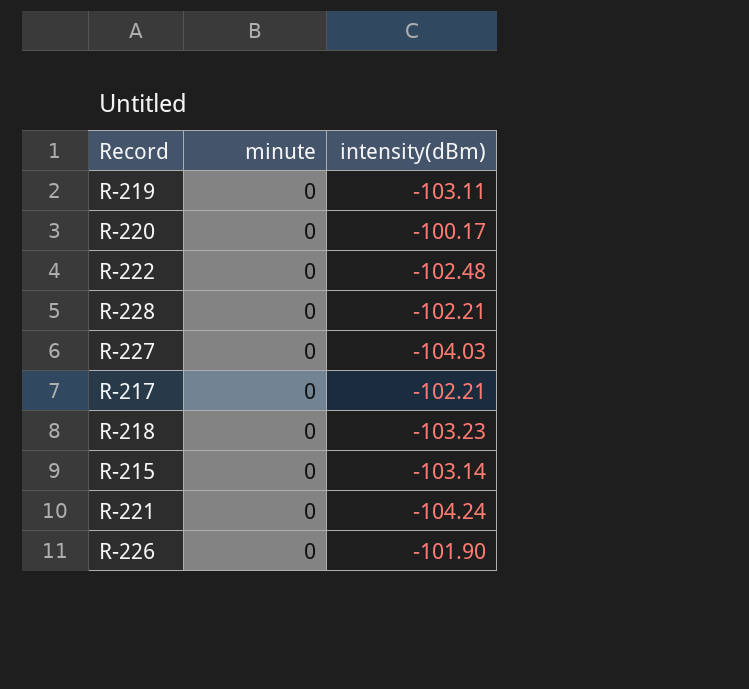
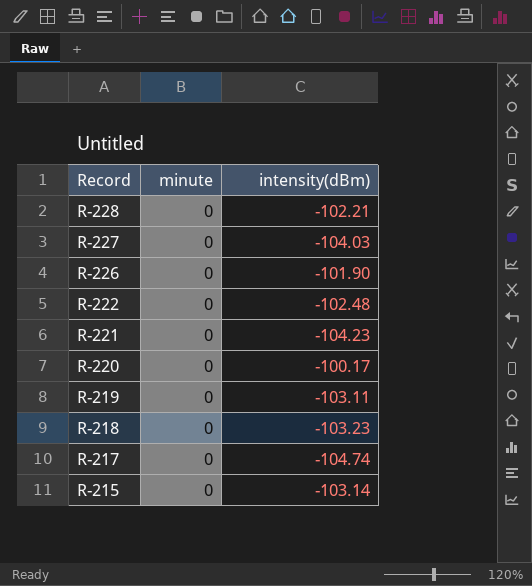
row order: none -> Record descending
R-221 | intensity(dBm): -104.24 -> -104.23
R-217 | intensity(dBm): -102.21 -> -104.74

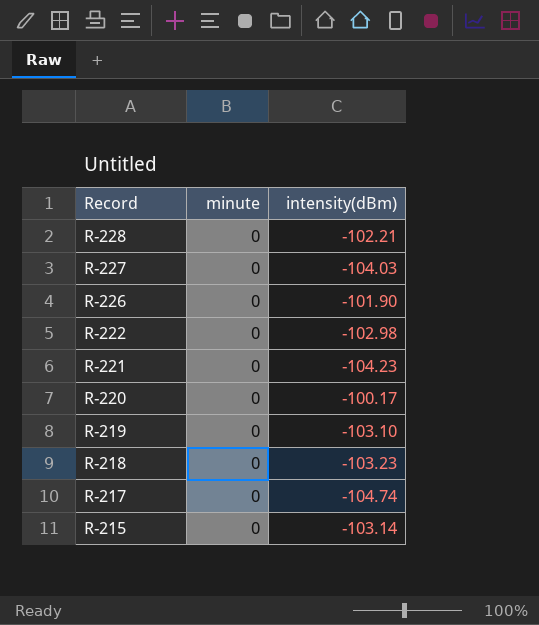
R-222 | intensity(dBm): -102.48 -> -102.98
R-219 | intensity(dBm): -103.11 -> -103.10

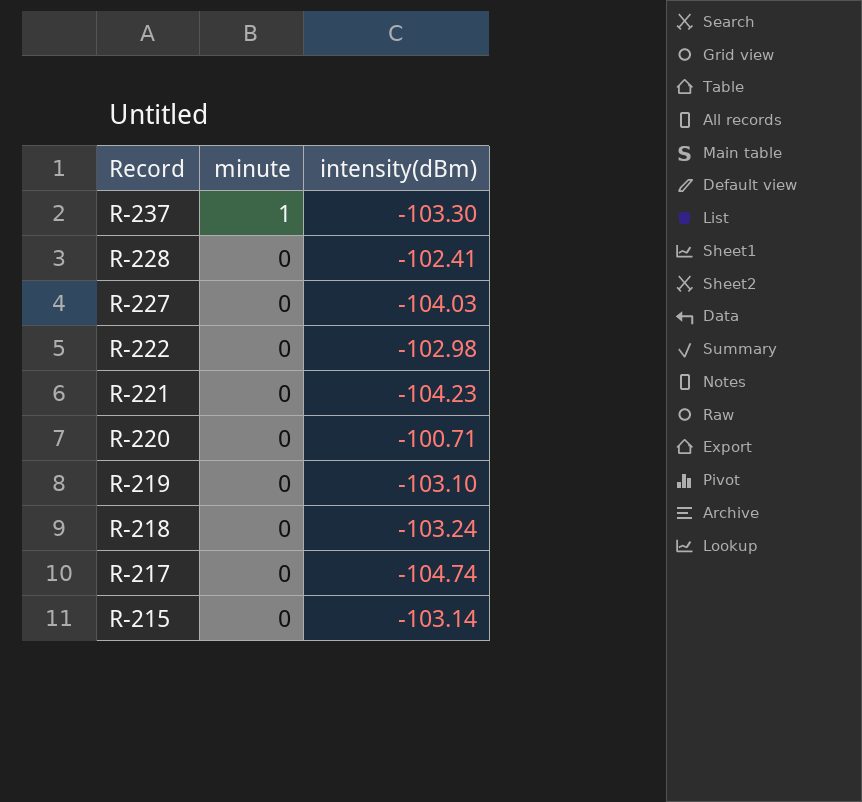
row R-226: 0 | -101.90 -> none
row R-237: none -> 1 | -103.30
R-228 | intensity(dBm): -102.21 -> -102.41
R-220 | intensity(dBm): -100.17 -> -100.71
R-218 | intensity(dBm): -103.23 -> -103.24

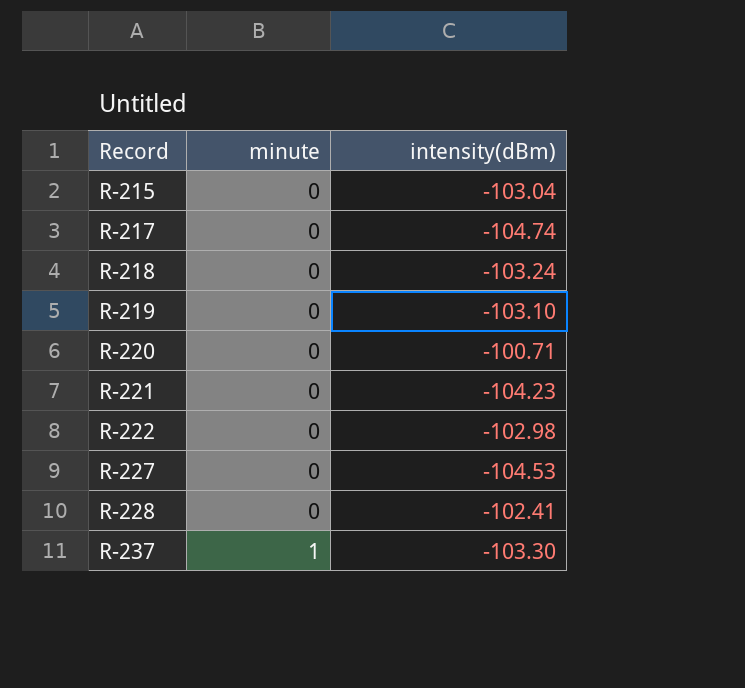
row order: Record descending -> Record ascending
R-215 | intensity(dBm): -103.14 -> -103.04
R-227 | intensity(dBm): -104.03 -> -104.53

